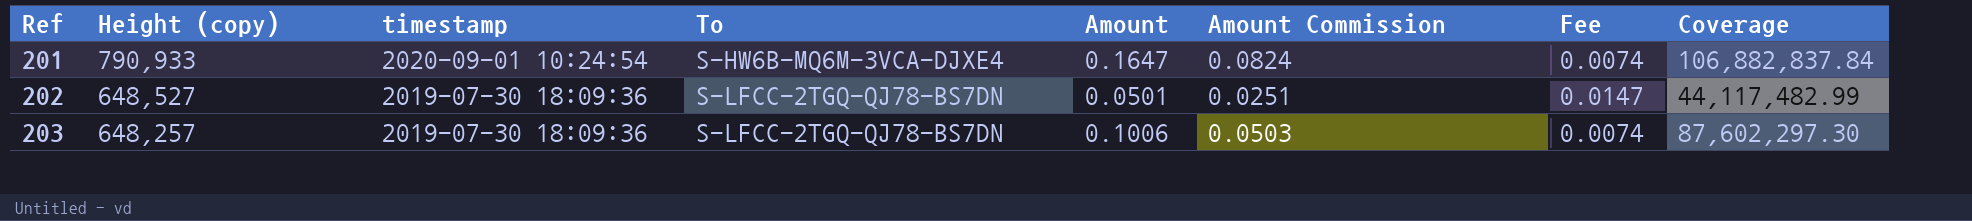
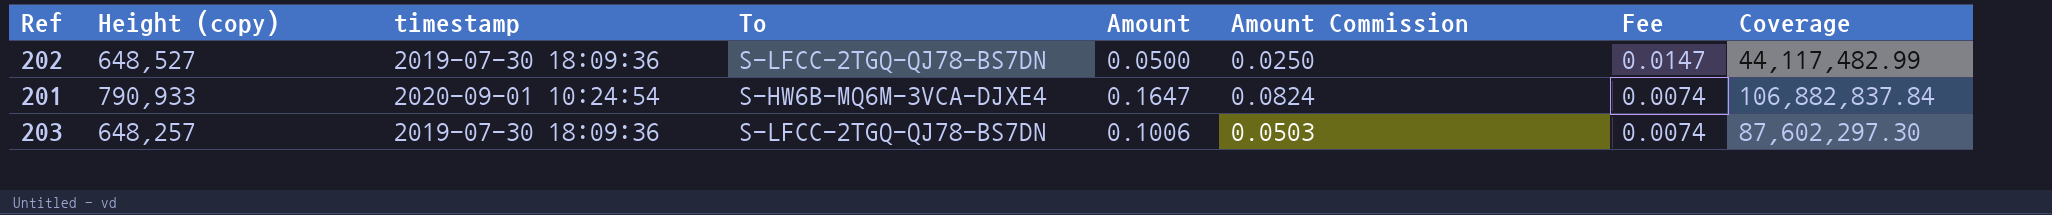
row order: Ref ascending -> Fee descending
202 | Amount: 0.0501 -> 0.0500
202 | Amount Commission: 0.0251 -> 0.0250

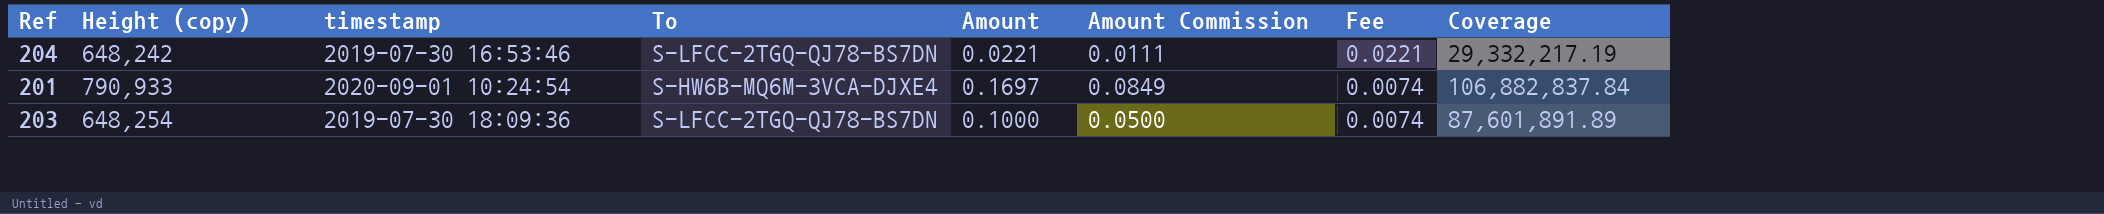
row 202: 648,527 | 2019-07-30 18:09:36 | S-LFCC-2TGQ-QJ78-BS7DN | 0.0500 | 0.0250 | 0.0147 | 44,117,482.99 -> none
row 204: none -> 648,242 | 2019-07-30 16:53:46 | S-LFCC-2TGQ-QJ78-BS7DN | 0.0221 | 0.0111 | 0.0221 | 29,332,217.19
201 | Amount: 0.1647 -> 0.1697
201 | Amount Commission: 0.0824 -> 0.0849
203 | Height (copy): 648,257 -> 648,254
203 | Amount: 0.1006 -> 0.1000
203 | Amount Commission: 0.0503 -> 0.0500
203 | Coverage: 87,602,297.30 -> 87,601,891.89

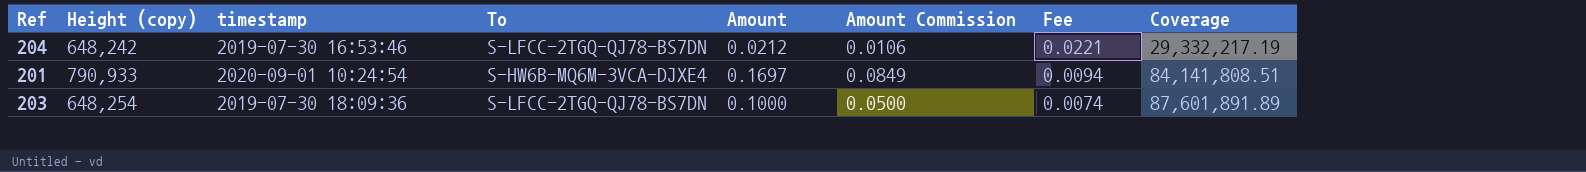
204 | Amount: 0.0221 -> 0.0212
204 | Amount Commission: 0.0111 -> 0.0106
201 | Fee: 0.0074 -> 0.0094
201 | Coverage: 106,882,837.84 -> 84,141,808.51

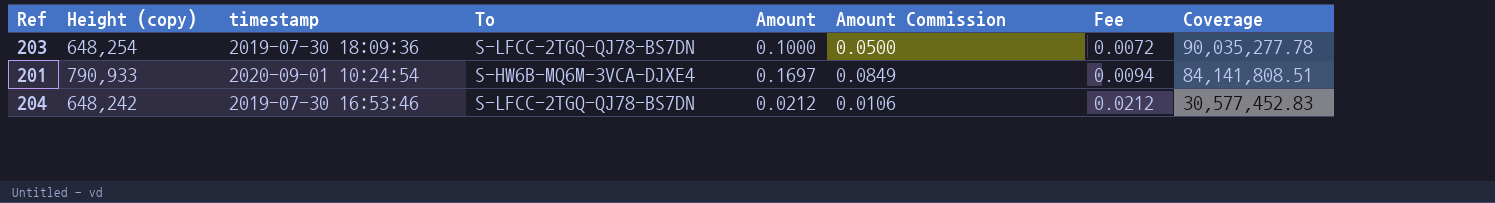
row order: Fee descending -> Fee ascending
203 | Fee: 0.0074 -> 0.0072
203 | Coverage: 87,601,891.89 -> 90,035,277.78
204 | Fee: 0.0221 -> 0.0212
204 | Coverage: 29,332,217.19 -> 30,577,452.83

